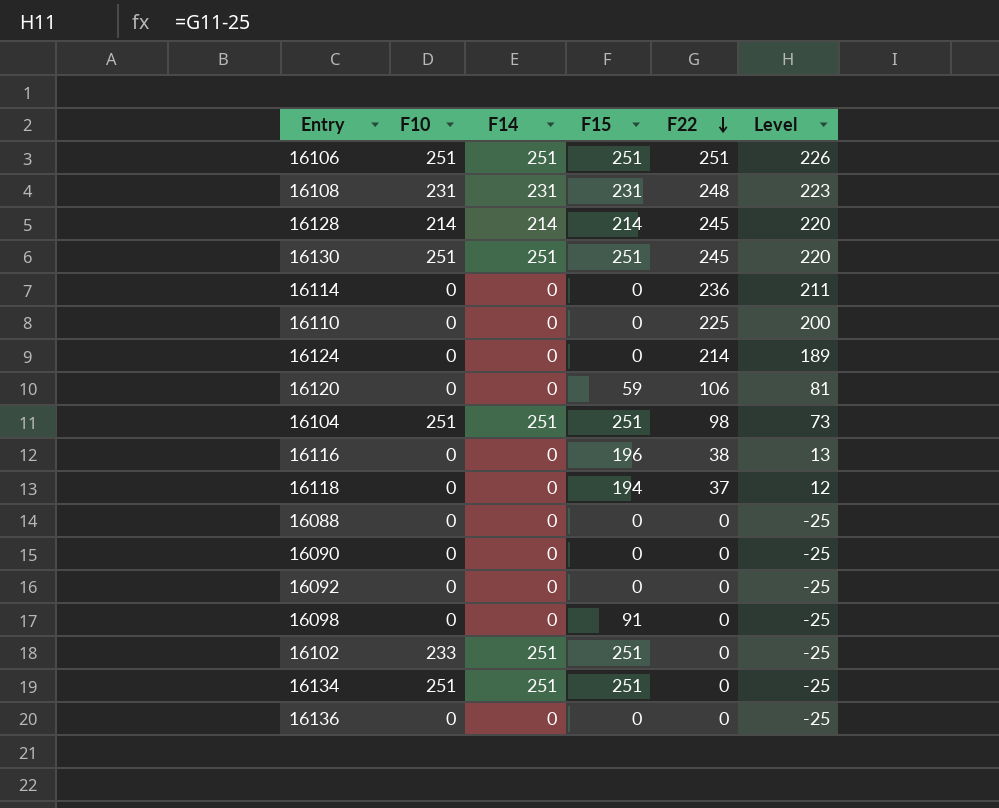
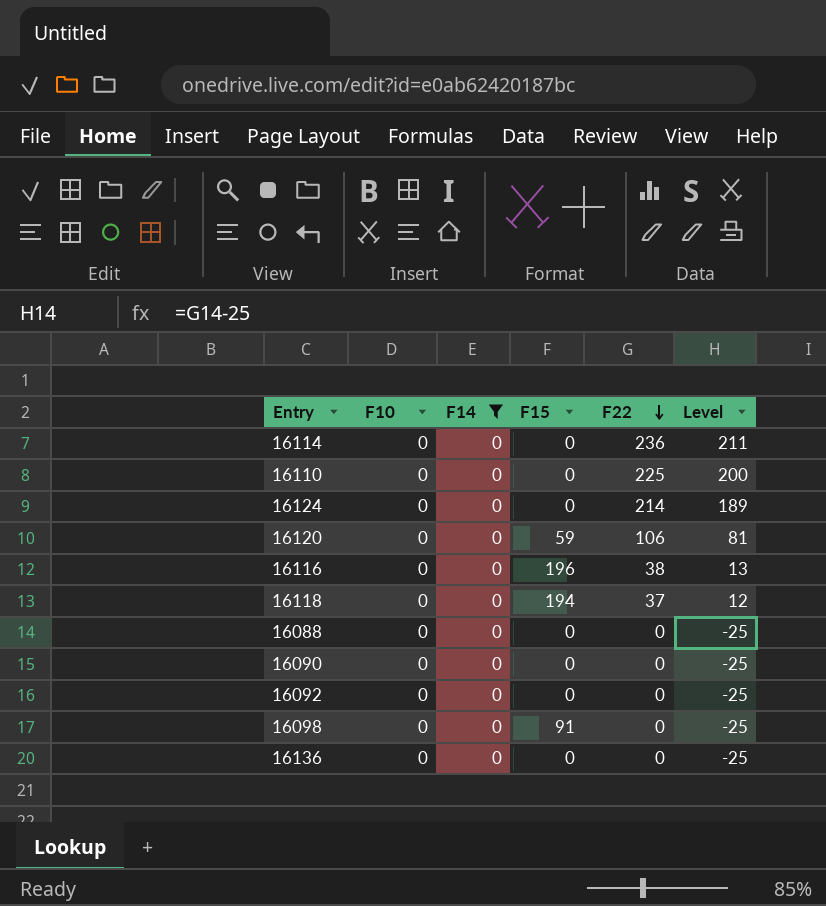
filter: none -> F14 = 0

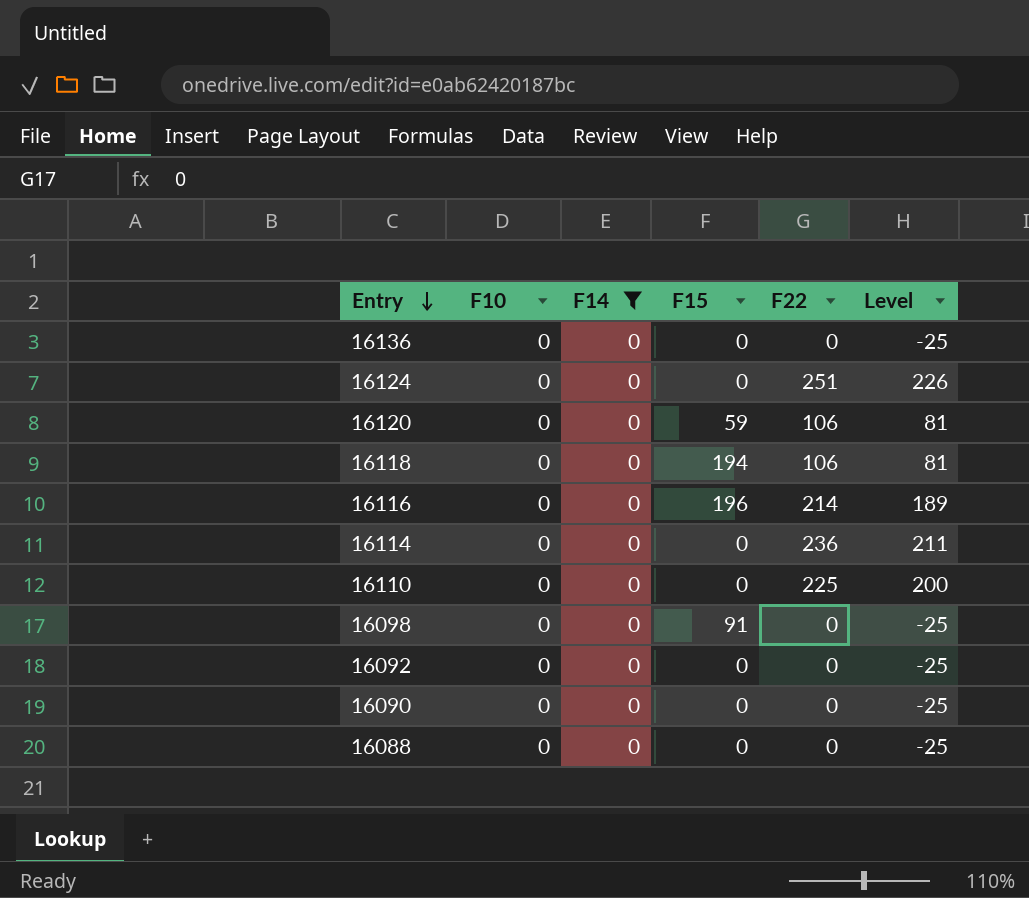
row order: F22 descending -> Entry descending
16124 | F22: 214 -> 251
16124 | Level: 189 -> 226
16118 | F22: 37 -> 106
16118 | Level: 12 -> 81
16116 | F22: 38 -> 214
16116 | Level: 13 -> 189

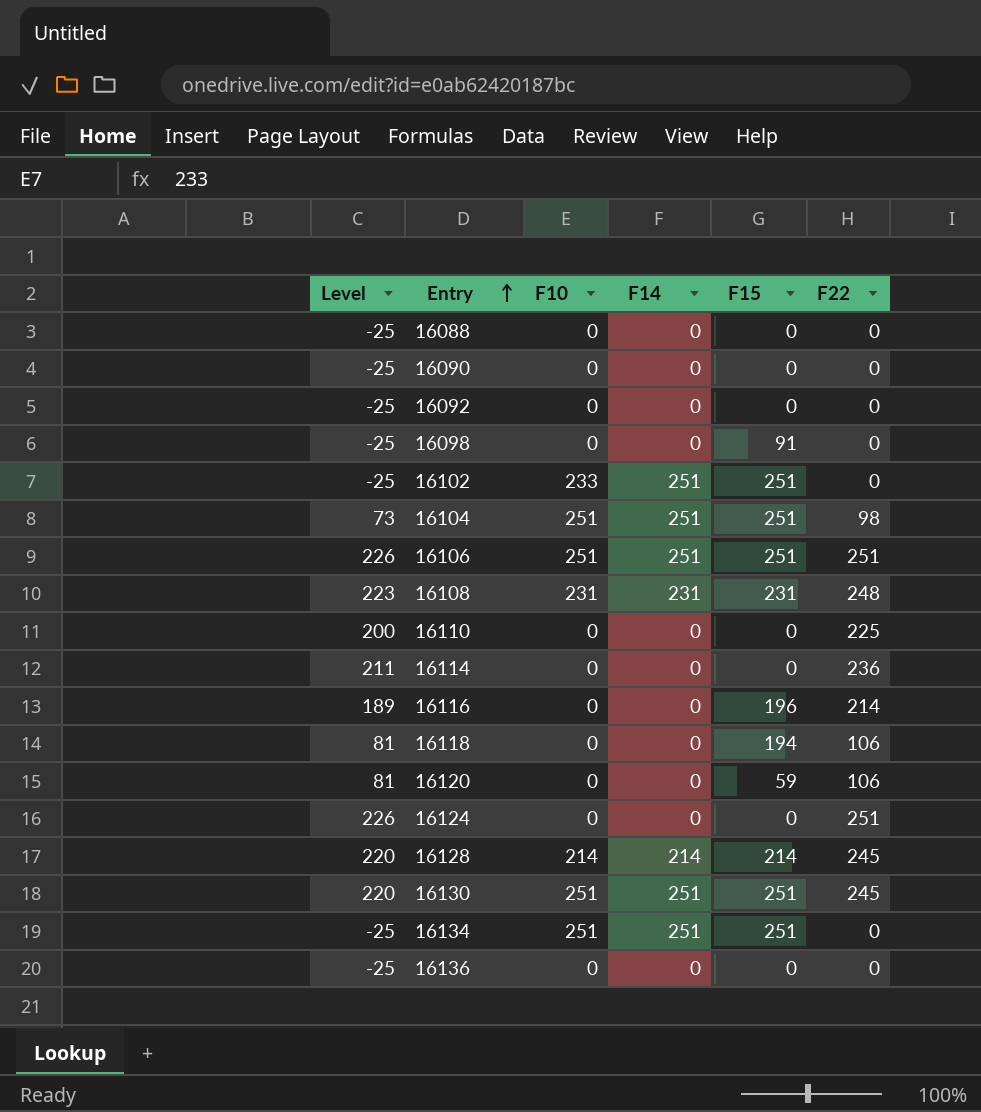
filter: F14 = 0 -> none
row order: Entry descending -> Entry ascending
column Level | position: 6 -> 1

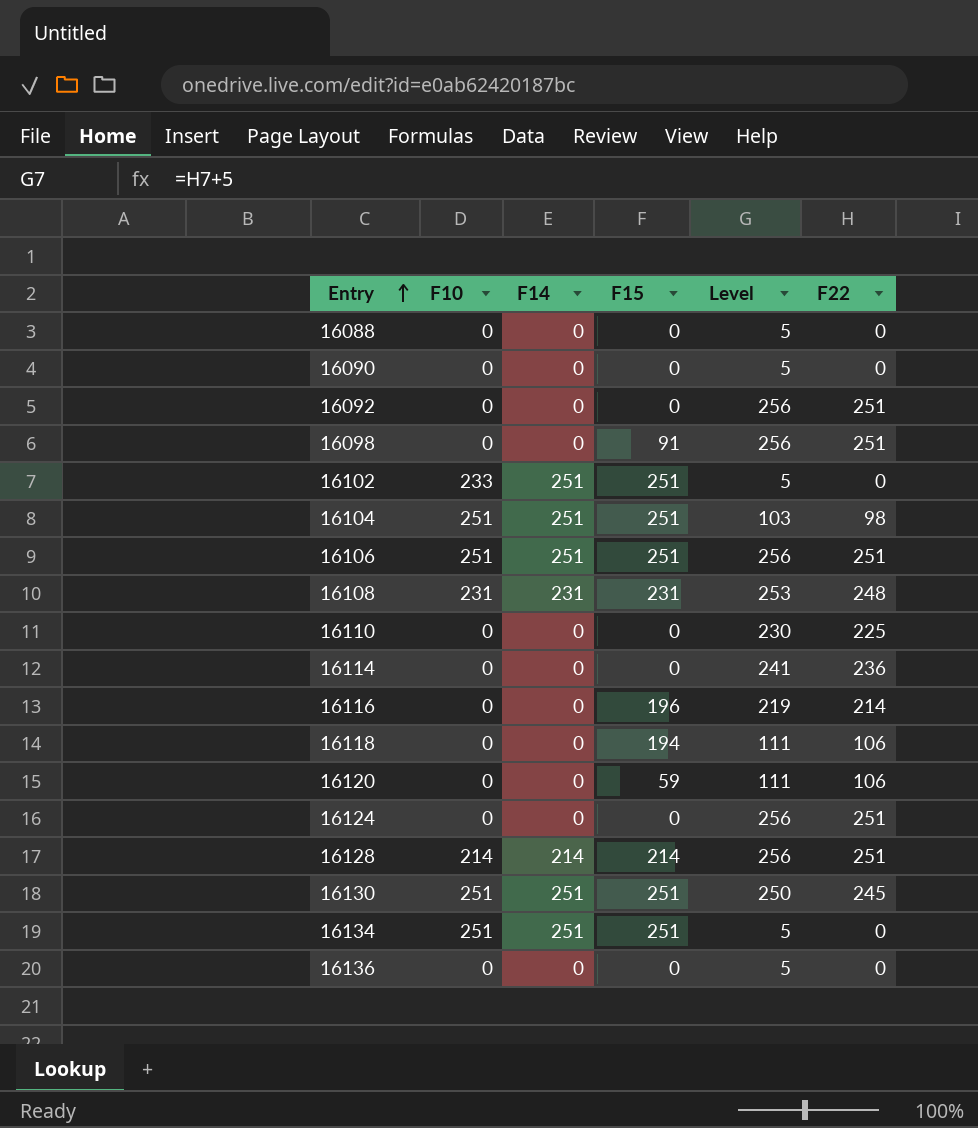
column Level | formula: [F22] - 25 -> [F22] + 5
column Level | position: 1 -> 5
16092 | F22: 0 -> 251
16098 | F22: 0 -> 251
16128 | F22: 245 -> 251

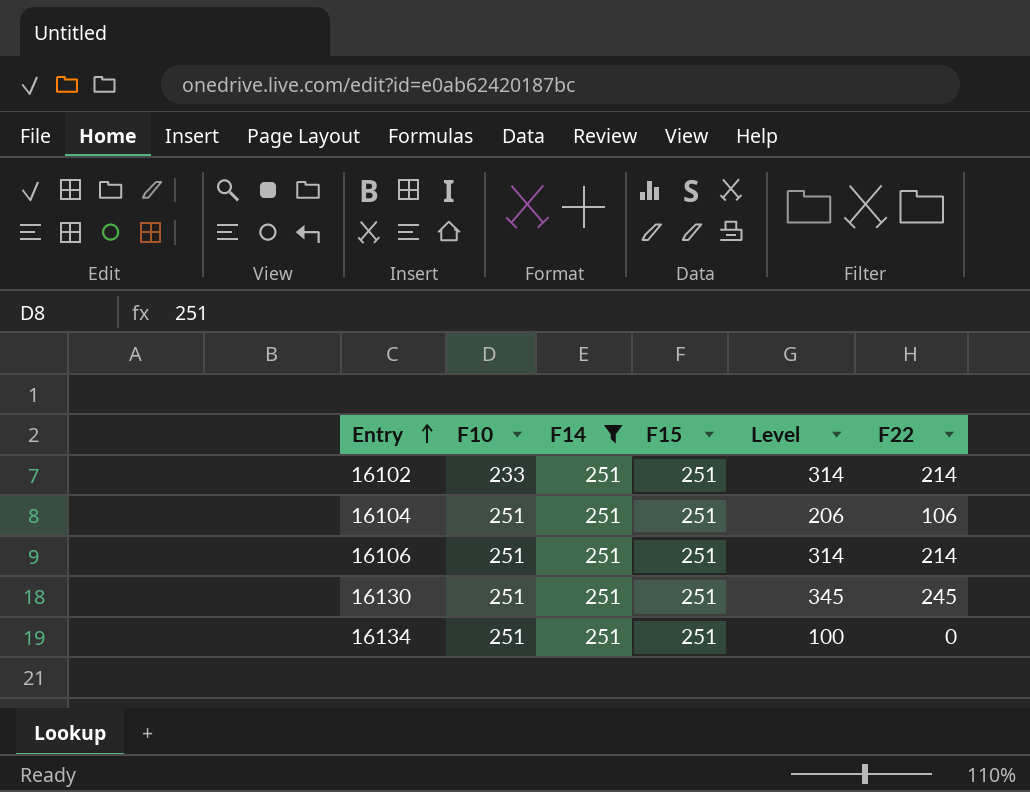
filter: none -> F14 = 251
column Level | formula: [F22] + 5 -> [F22] + 100
16102 | F22: 0 -> 214
16104 | F22: 98 -> 106
16106 | F22: 251 -> 214

